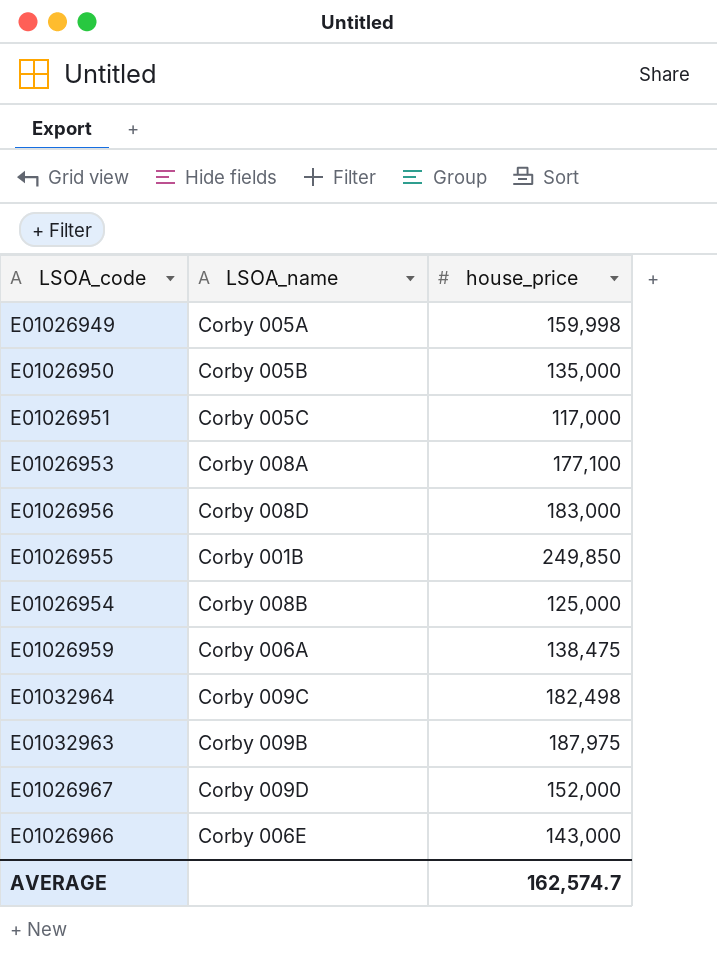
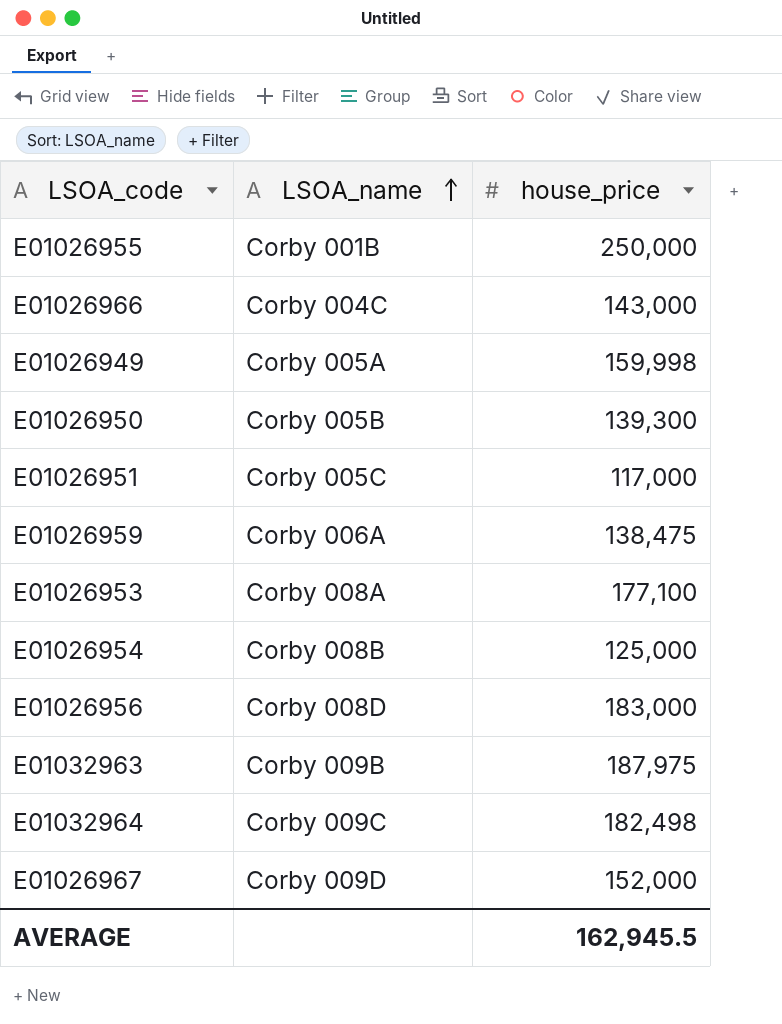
row order: none -> LSOA_name ascending
E01026955 | house_price: 249,850 -> 250,000
E01026966 | LSOA_name: Corby 006E -> Corby 004C
E01026950 | house_price: 135,000 -> 139,300
AVERAGE | house_price: 162,574.7 -> 162,945.5

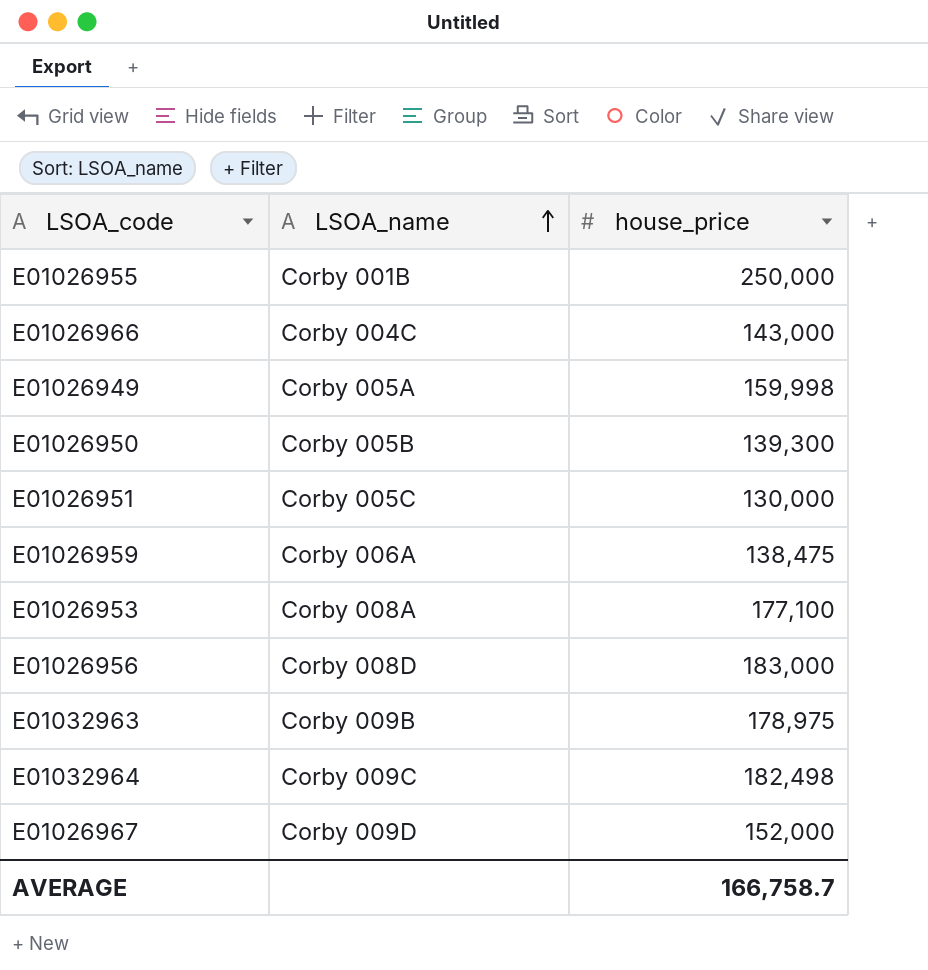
row E01026954: Corby 008B | 125,000 -> none
E01026951 | house_price: 117,000 -> 130,000
E01032963 | house_price: 187,975 -> 178,975
AVERAGE | house_price: 162,945.5 -> 166,758.7

